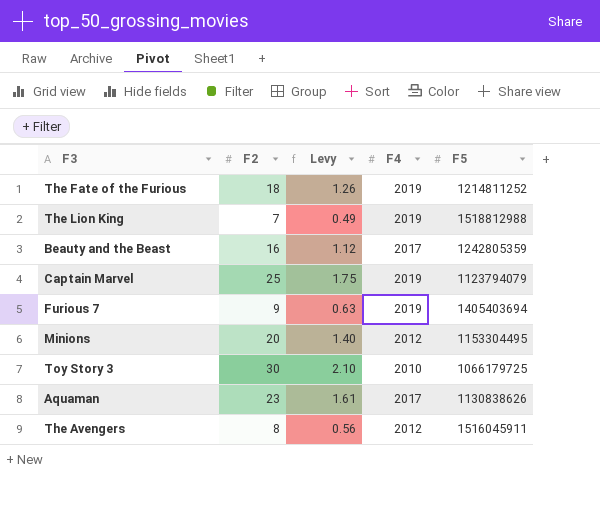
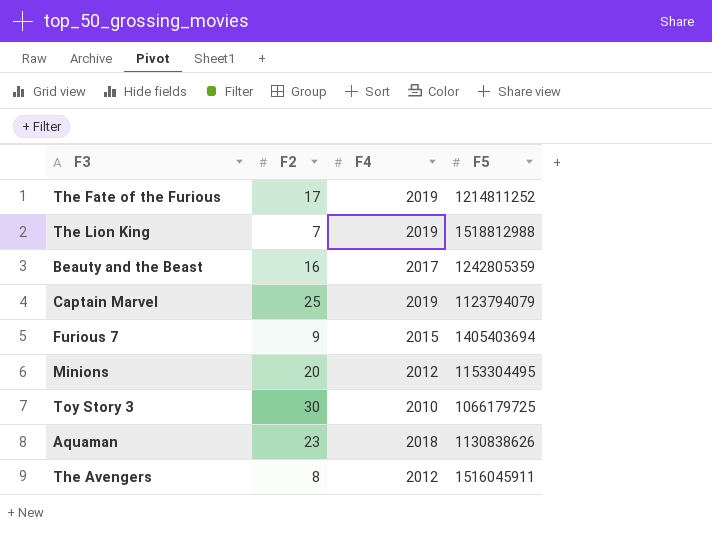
column Levy | formula: [F2] * 0.07 -> none
The Fate of the Furious | F2: 18 -> 17
Furious 7 | F4: 2019 -> 2015
Aquaman | F4: 2017 -> 2018

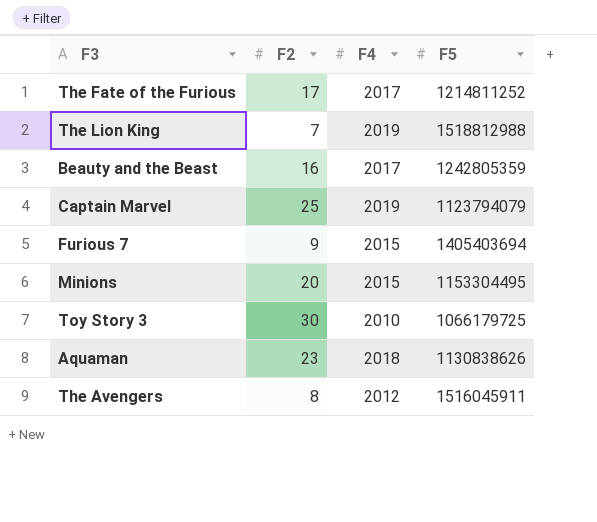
The Fate of the Furious | F4: 2019 -> 2017
Minions | F4: 2012 -> 2015

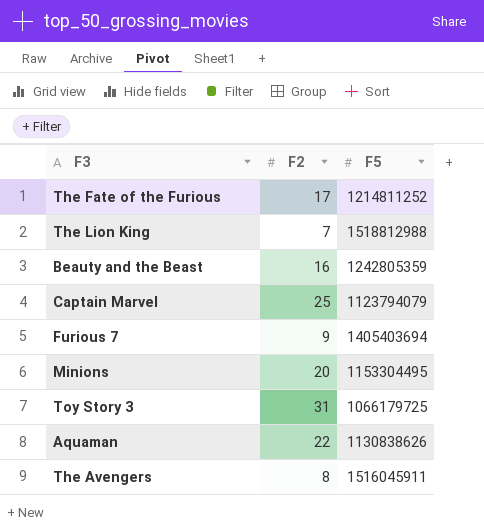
column F4 | position: 3 -> none
Toy Story 3 | F2: 30 -> 31
Aquaman | F2: 23 -> 22

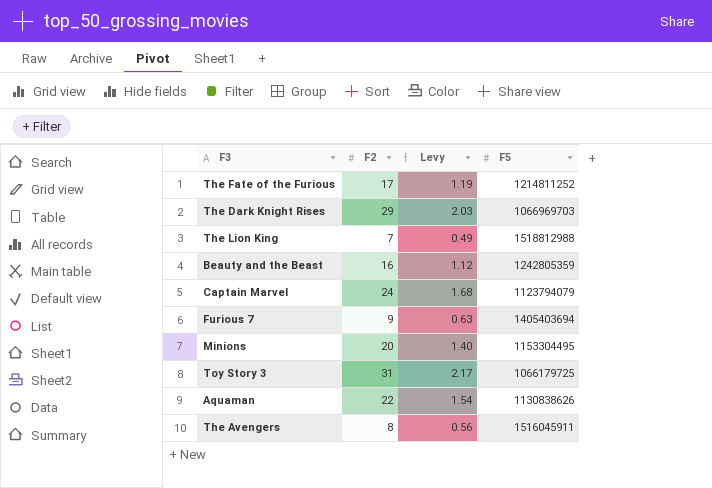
column Levy | formula: none -> [F2] * 0.07
row The Dark Knight Rises: none -> 29 | 2.03 | 1066969703
Captain Marvel | F2: 25 -> 24

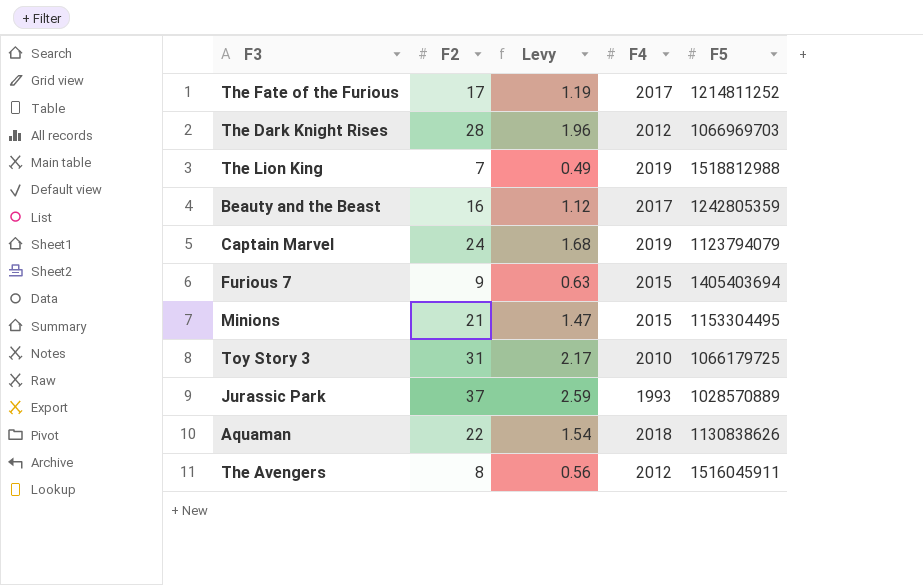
column F4 | position: none -> 4
The Dark Knight Rises | F2: 29 -> 28
The Dark Knight Rises | Levy: 2.03 -> 1.96
Minions | F2: 20 -> 21
Minions | Levy: 1.40 -> 1.47
row Jurassic Park: none -> 37 | 2.59 | 1993 | 1028570889

